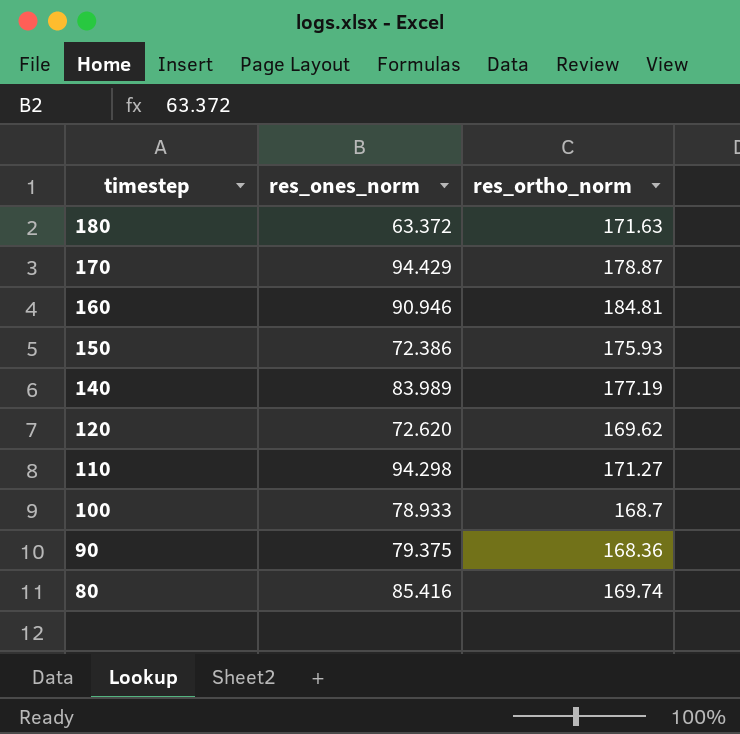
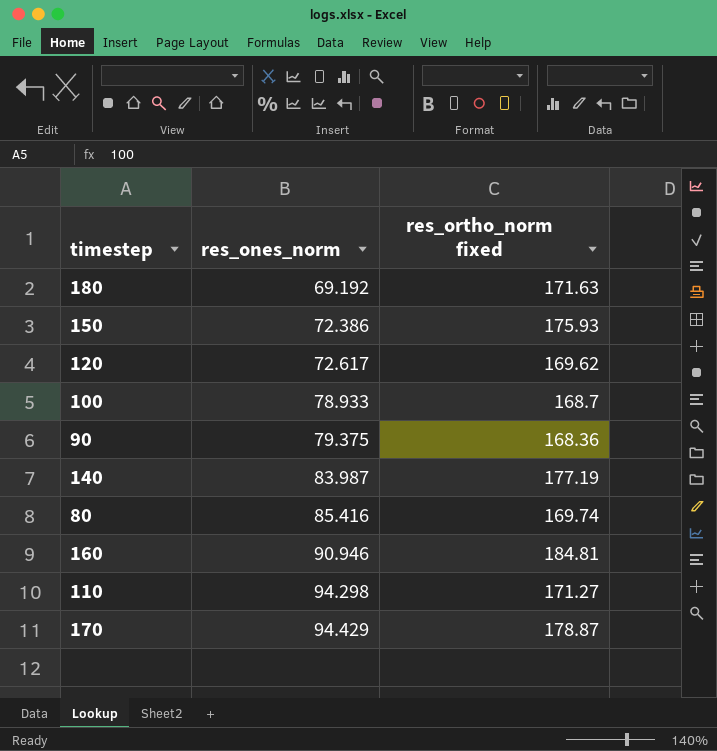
row order: timestep descending -> res_ones_norm ascending
column name: res_ortho_norm -> res_ortho_norm fixed
180 | res_ones_norm: 63.372 -> 69.192
120 | res_ones_norm: 72.620 -> 72.617
140 | res_ones_norm: 83.989 -> 83.987

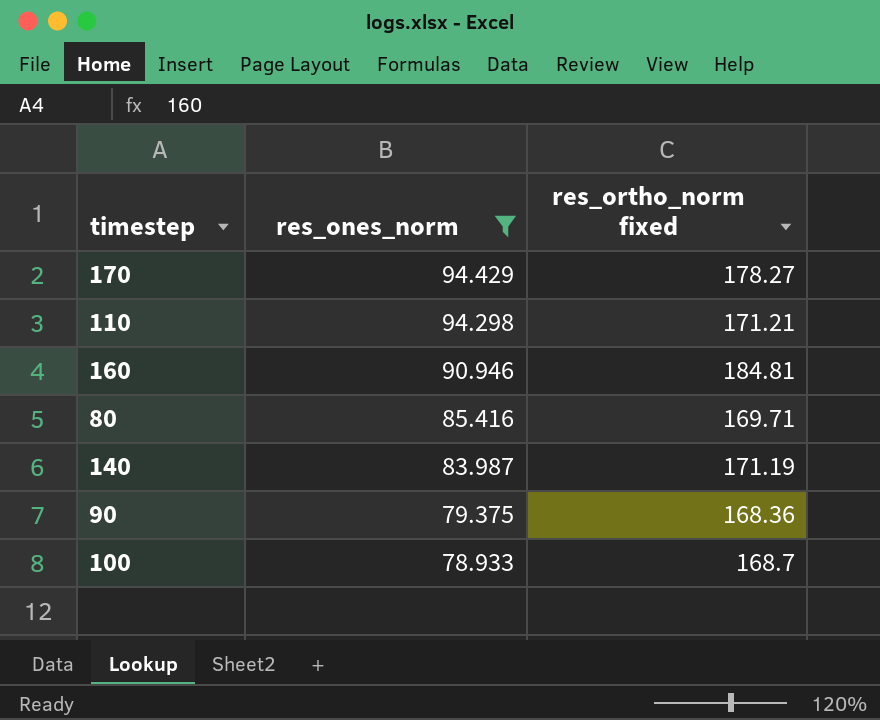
filter: none -> res_ones_norm >= 78.933
row order: res_ones_norm ascending -> res_ones_norm descending
170 | res_ortho_norm fixed: 178.87 -> 178.27
110 | res_ortho_norm fixed: 171.27 -> 171.21
80 | res_ortho_norm fixed: 169.74 -> 169.71
140 | res_ortho_norm fixed: 177.19 -> 171.19

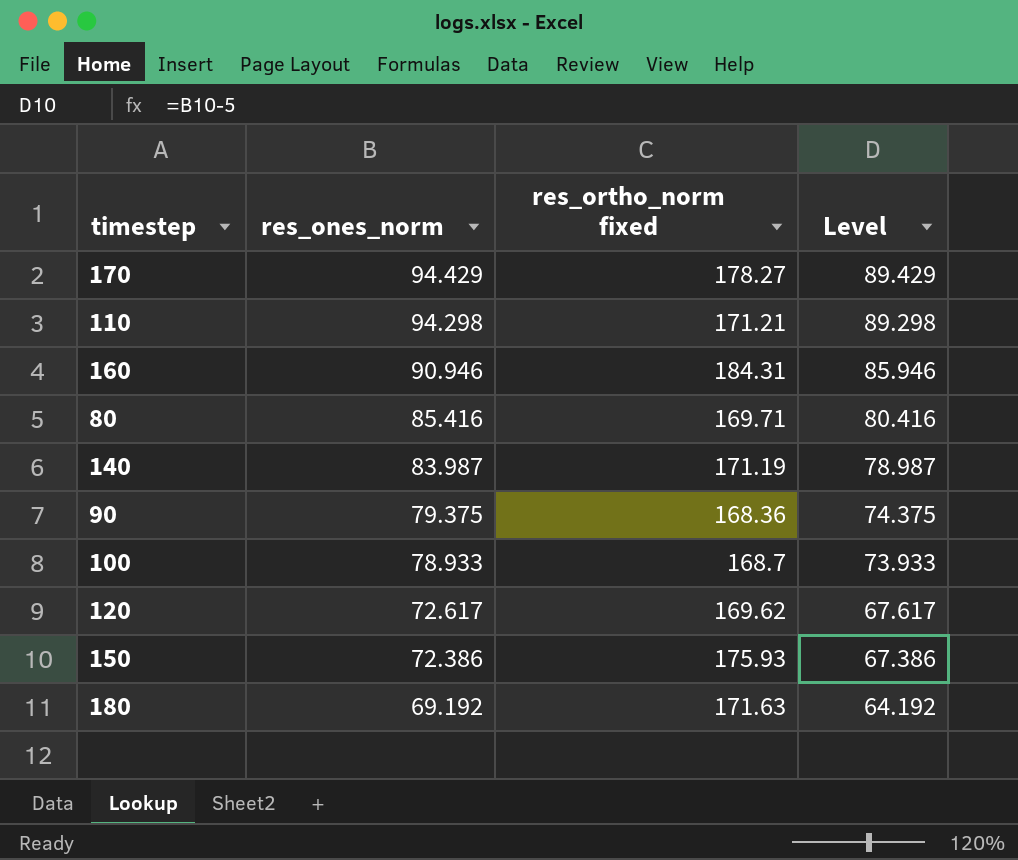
filter: res_ones_norm >= 78.933 -> none
column Level | formula: none -> [res_ones_norm] - 5
160 | res_ortho_norm fixed: 184.81 -> 184.31

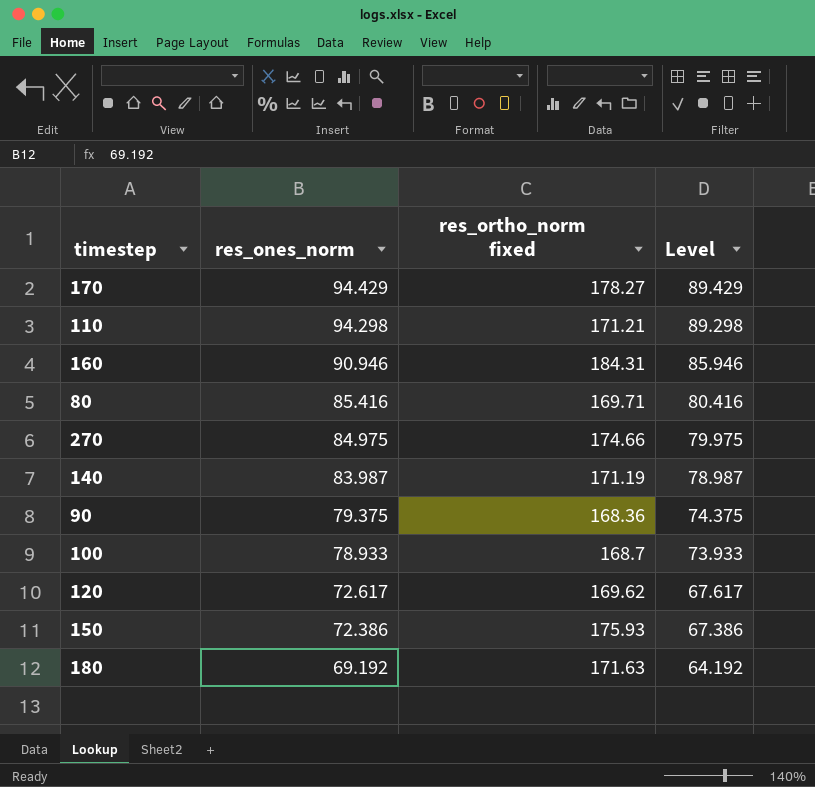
row 270: none -> 84.975 | 174.66 | 79.975

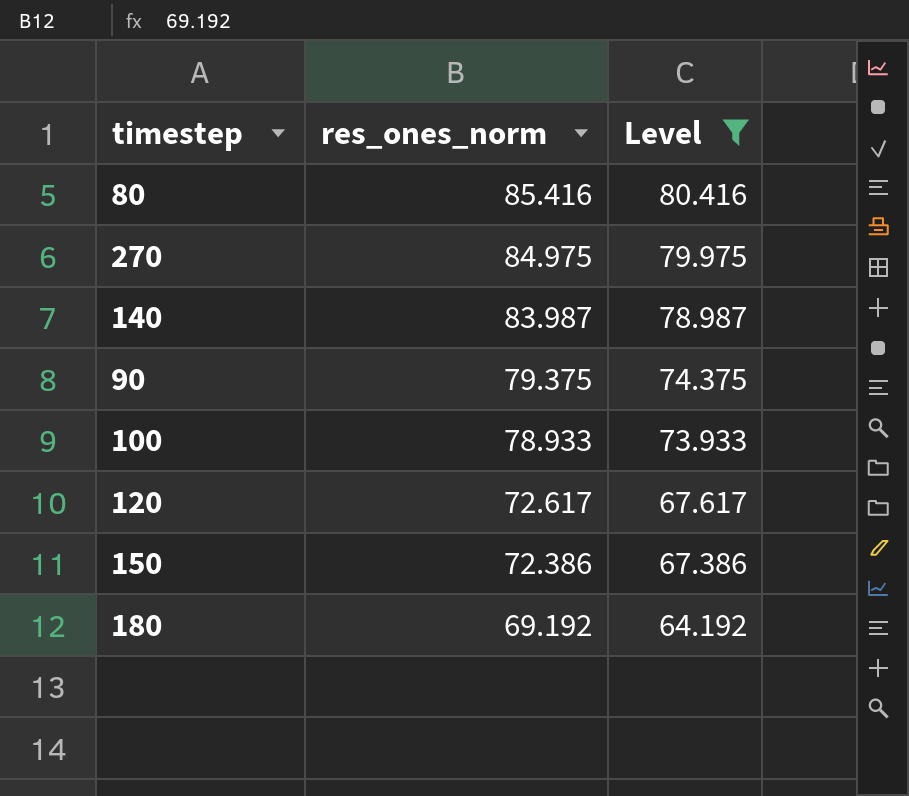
filter: none -> Level <= 80.416
column res_ortho_norm fixed | position: 3 -> none

